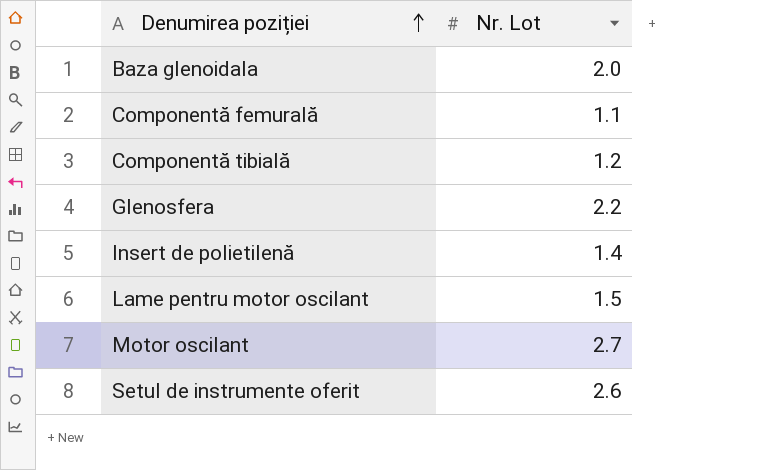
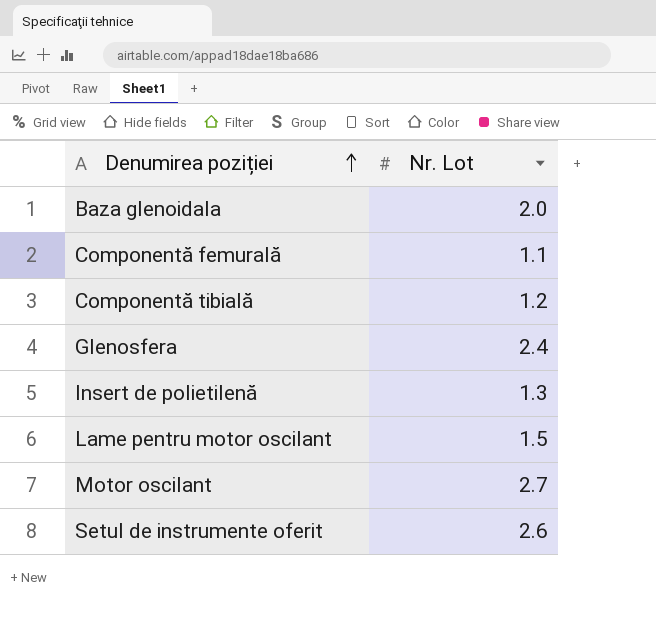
Glenosfera | Nr. Lot: 2.2 -> 2.4
Insert de polietilenă | Nr. Lot: 1.4 -> 1.3

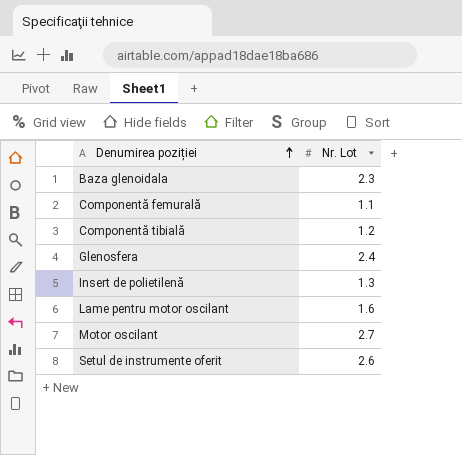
Baza glenoidala | Nr. Lot: 2.0 -> 2.3
Lame pentru motor oscilant | Nr. Lot: 1.5 -> 1.6

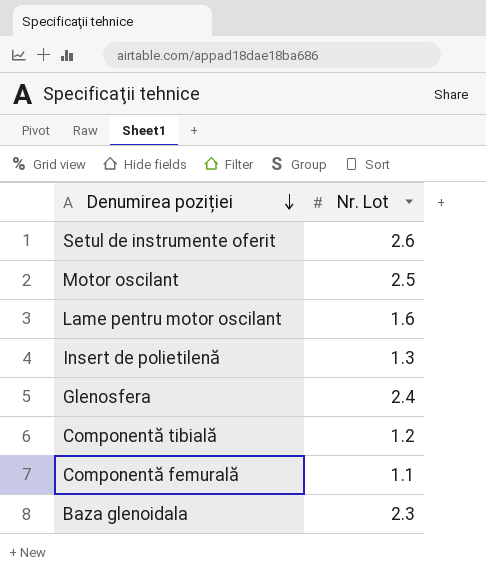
row order: Denumirea poziției ascending -> Denumirea poziției descending
Motor oscilant | Nr. Lot: 2.7 -> 2.5

